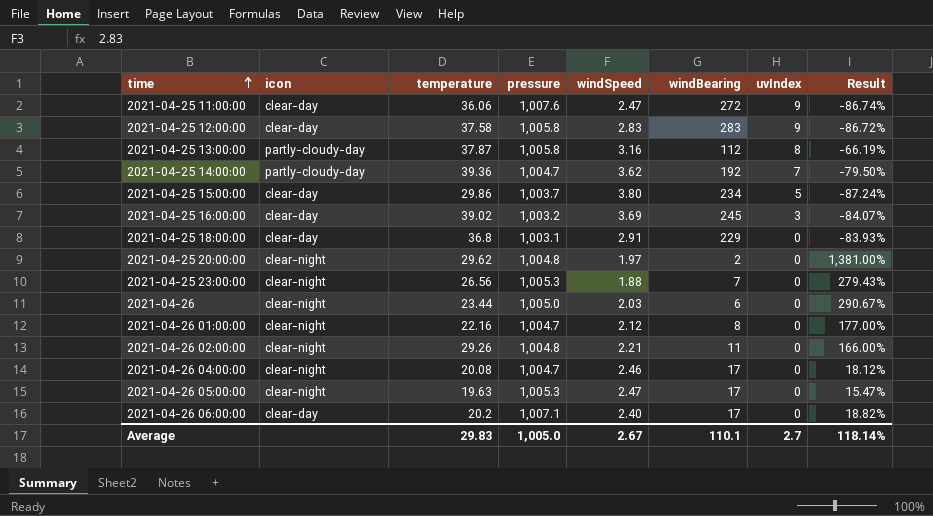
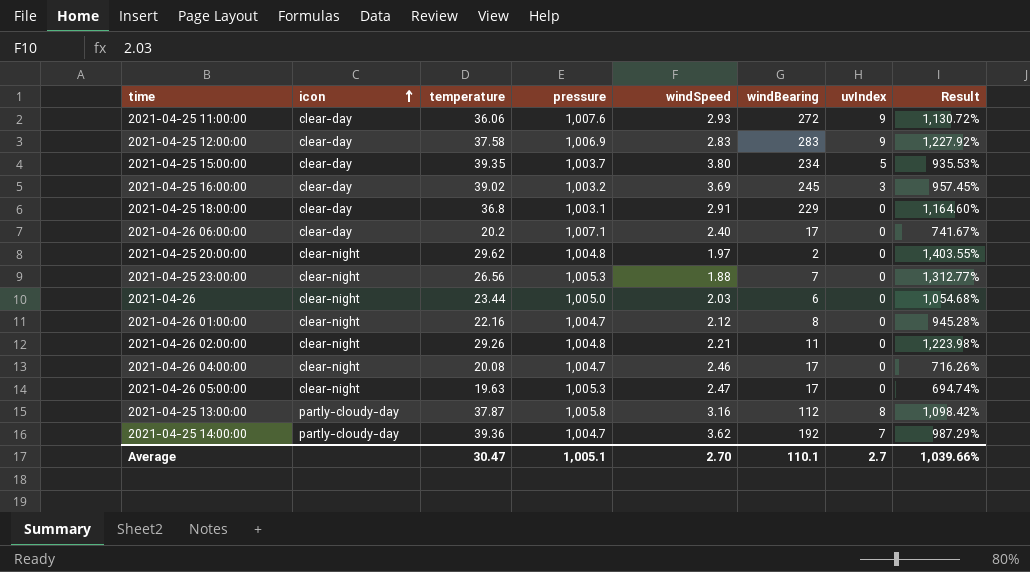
row order: time ascending -> icon ascending
column Result | formula: ([temperature] - [windBearing]) / [windBearing] -> ([temperature] - [windSpeed]) / [windSpeed]
2021-04-25 11:00:00 | windSpeed: 2.47 -> 2.93
2021-04-25 12:00:00 | pressure: 1,005.8 -> 1,006.9
2021-04-25 15:00:00 | temperature: 29.86 -> 39.35
Average | temperature: 29.83 -> 30.47
Average | pressure: 1,005.0 -> 1,005.1
Average | windSpeed: 2.67 -> 2.70
Average | Result: 118.14% -> 1,039.66%

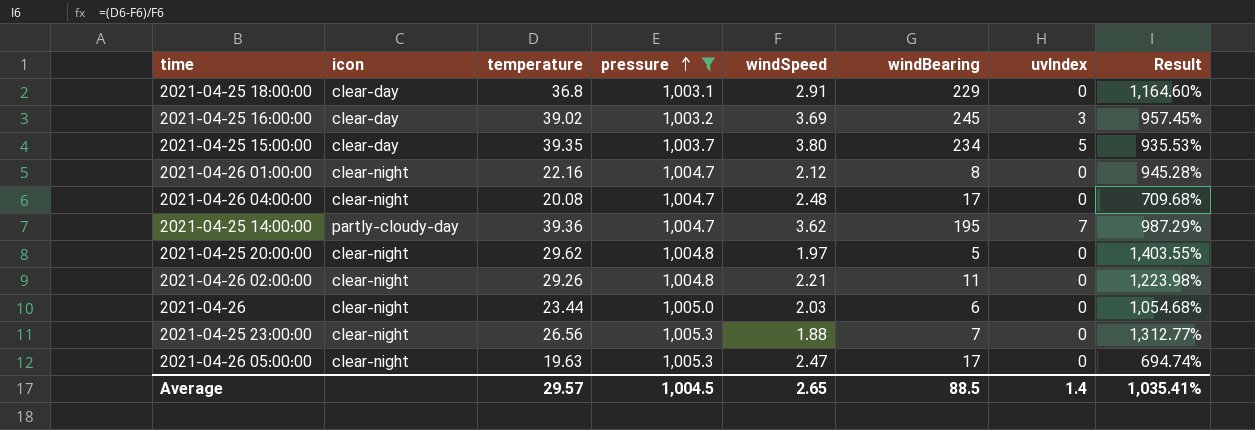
filter: none -> pressure <= 1,005.3
row order: icon ascending -> pressure ascending
2021-04-26 04:00:00 | windSpeed: 2.46 -> 2.48
2021-04-26 04:00:00 | Result: 716.26% -> 709.68%
2021-04-25 14:00:00 | windBearing: 192 -> 195
2021-04-25 20:00:00 | windBearing: 2 -> 5
Average | temperature: 30.47 -> 29.57
Average | pressure: 1,005.1 -> 1,004.5
Average | windSpeed: 2.70 -> 2.65
Average | windBearing: 110.1 -> 88.5
Average | uvIndex: 2.7 -> 1.4
Average | Result: 1,039.66% -> 1,035.41%

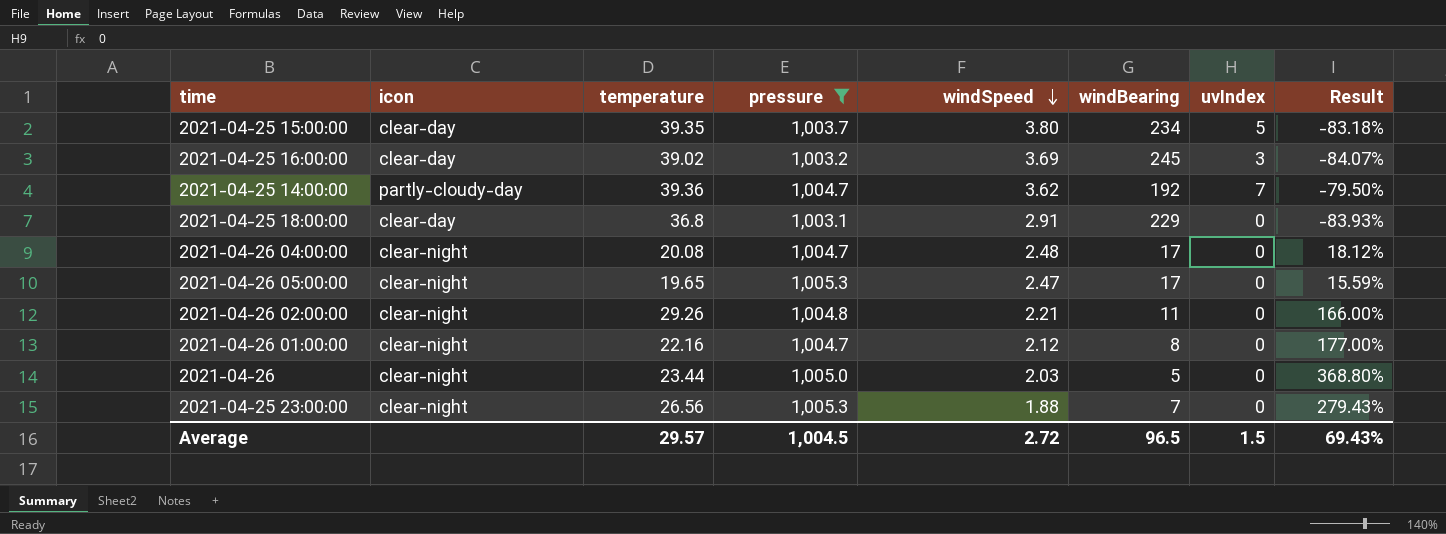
row order: pressure ascending -> windSpeed descending
column Result | formula: ([temperature] - [windSpeed]) / [windSpeed] -> ([temperature] - [windBearing]) / [windBearing]
row 2021-04-25 20:00:00: clear-night | 29.62 | 1,004.8 | 1.97 | 5 | 0 | 1,403.55% -> none
2021-04-25 14:00:00 | windBearing: 195 -> 192
2021-04-26 05:00:00 | temperature: 19.63 -> 19.65
2021-04-26 | windBearing: 6 -> 5
Average | windSpeed: 2.65 -> 2.72
Average | windBearing: 88.5 -> 96.5
Average | uvIndex: 1.4 -> 1.5
Average | Result: 1,035.41% -> 69.43%

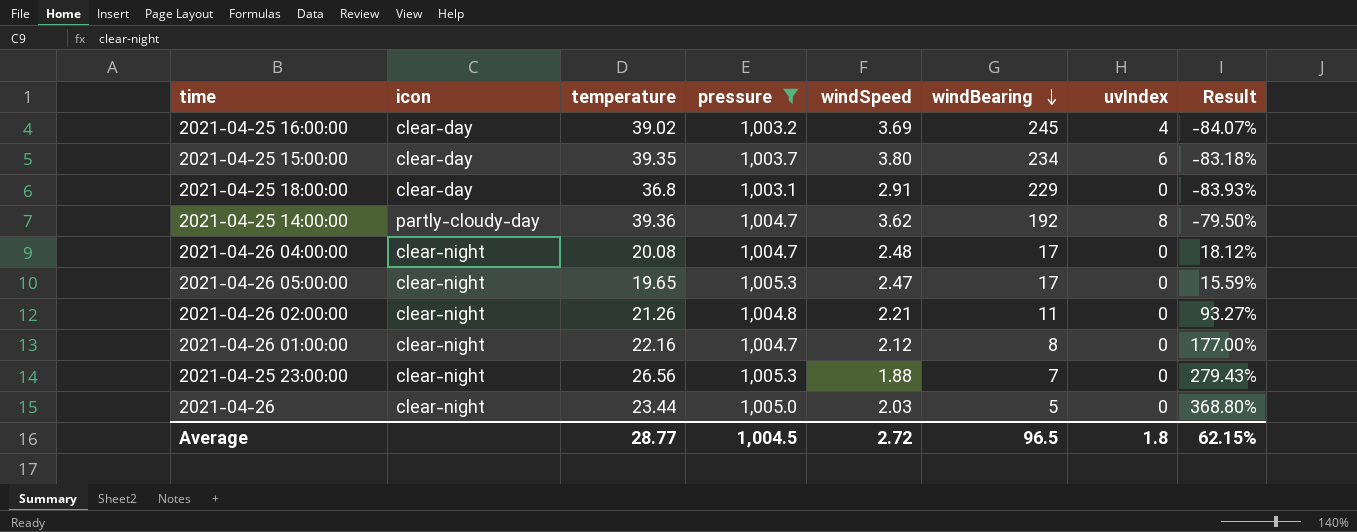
row order: windSpeed descending -> windBearing descending
2021-04-25 16:00:00 | uvIndex: 3 -> 4
2021-04-25 15:00:00 | uvIndex: 5 -> 6
2021-04-25 14:00:00 | uvIndex: 7 -> 8
2021-04-26 02:00:00 | temperature: 29.26 -> 21.26
2021-04-26 02:00:00 | Result: 166.00% -> 93.27%
Average | temperature: 29.57 -> 28.77
Average | uvIndex: 1.5 -> 1.8
Average | Result: 69.43% -> 62.15%

